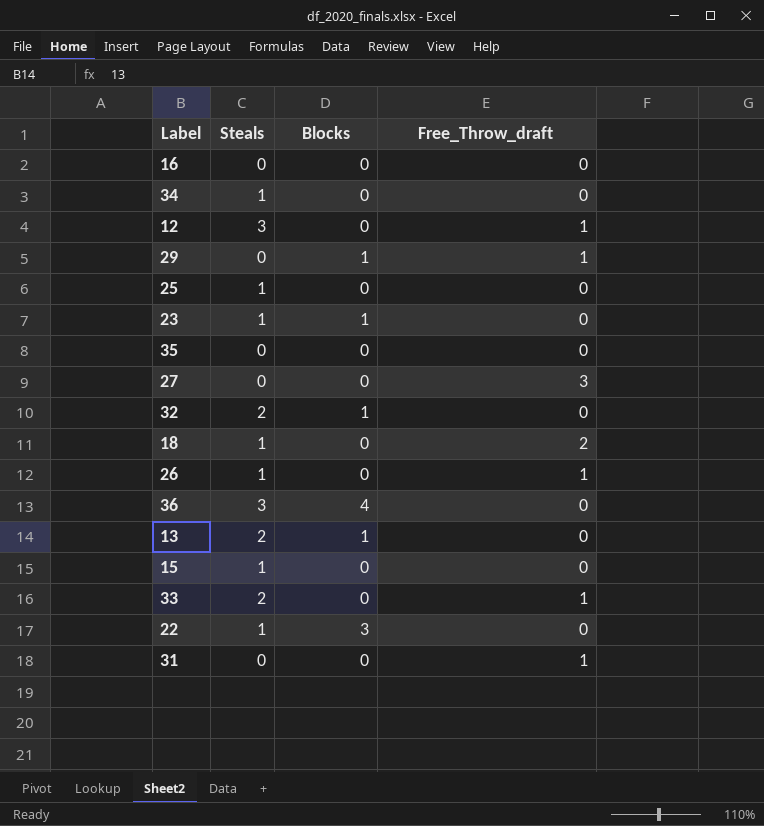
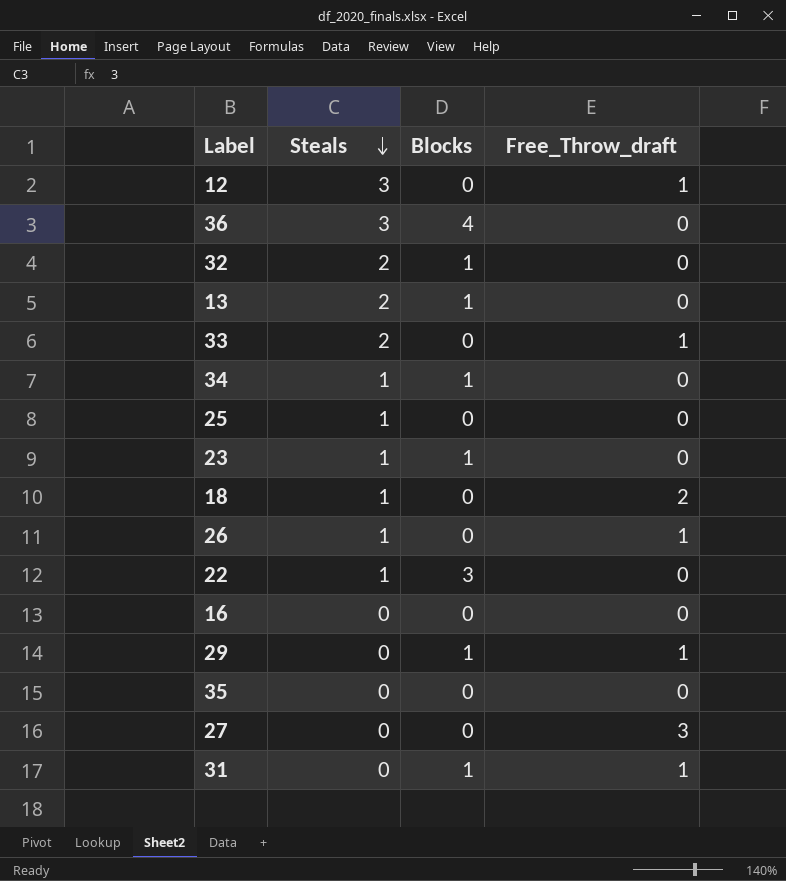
row order: none -> Steals descending
row 15: 1 | 0 | 0 -> none
34 | Blocks: 0 -> 1
31 | Blocks: 0 -> 1

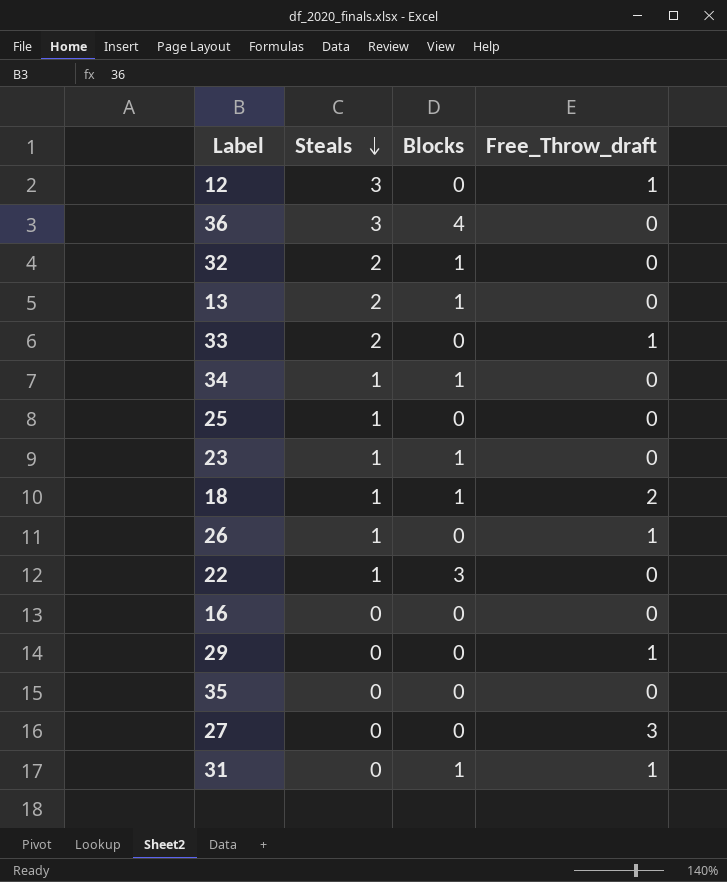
18 | Blocks: 0 -> 1
29 | Blocks: 1 -> 0

